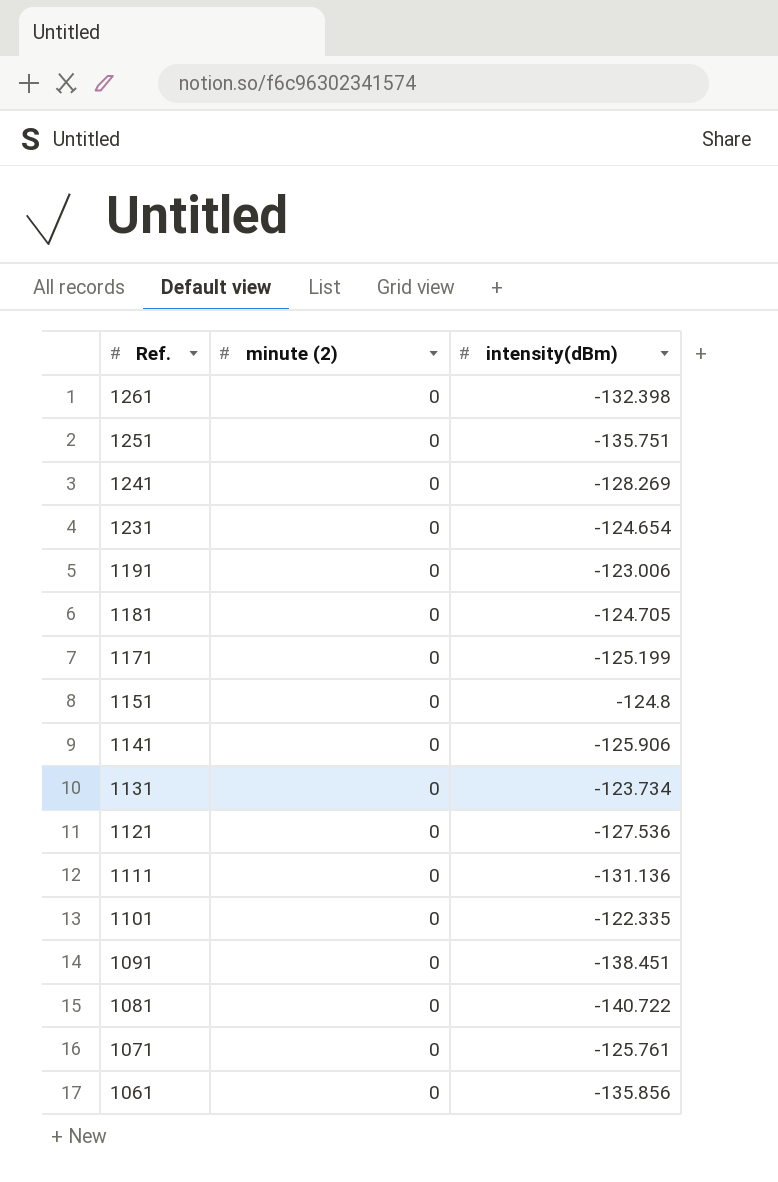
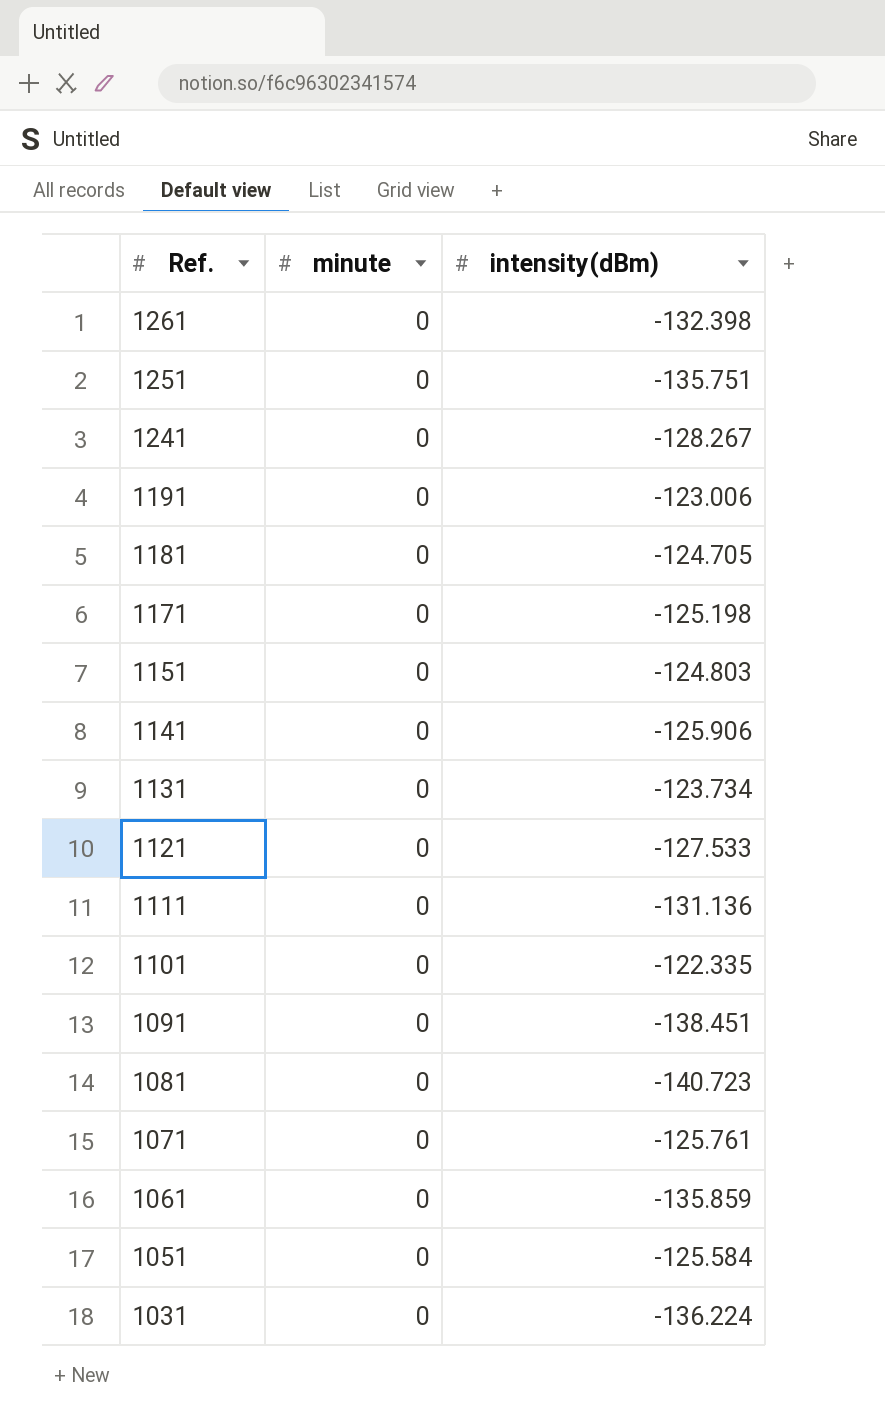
column name: minute (2) -> minute
row 1231: 0 | -124.654 -> none
1241 | intensity(dBm): -128.269 -> -128.267
1171 | intensity(dBm): -125.199 -> -125.198
1151 | intensity(dBm): -124.8 -> -124.803
1121 | intensity(dBm): -127.536 -> -127.533
1081 | intensity(dBm): -140.722 -> -140.723
1061 | intensity(dBm): -135.856 -> -135.859
row 1051: none -> 0 | -125.584
row 1031: none -> 0 | -136.224

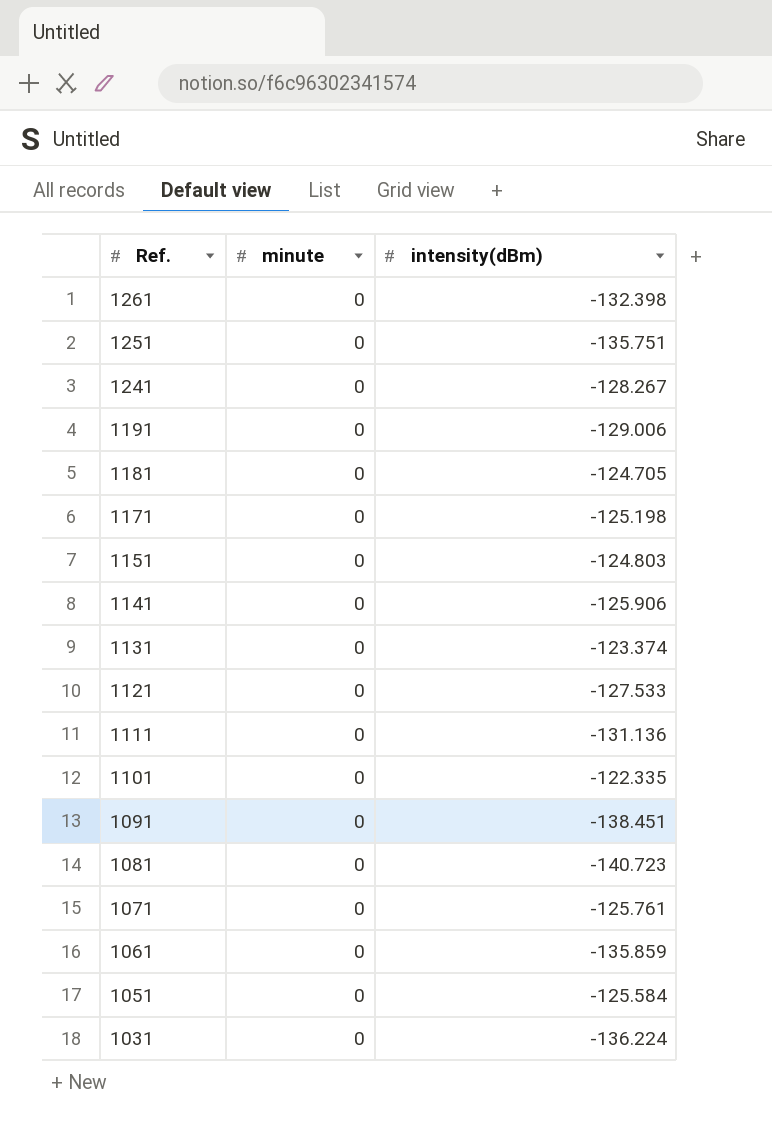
1191 | intensity(dBm): -123.006 -> -129.006
1131 | intensity(dBm): -123.734 -> -123.374

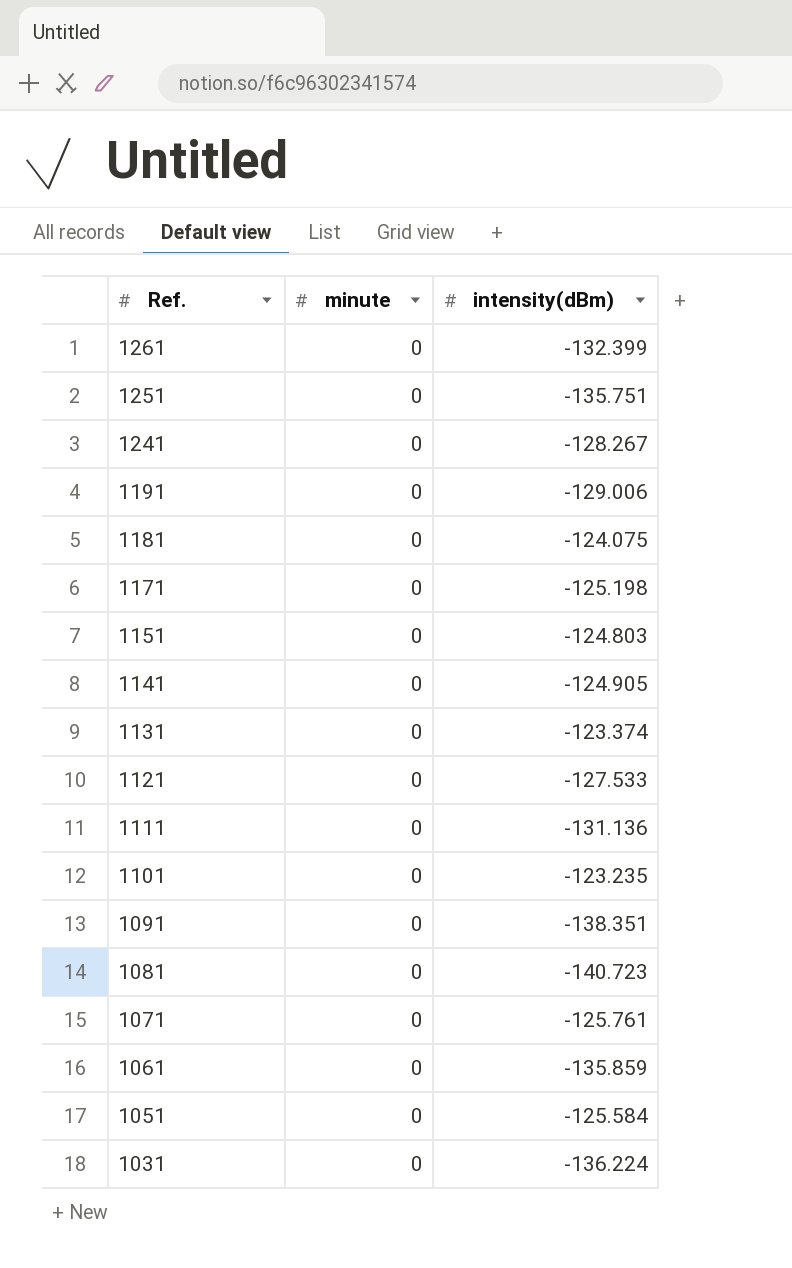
1261 | intensity(dBm): -132.398 -> -132.399
1181 | intensity(dBm): -124.705 -> -124.075
1141 | intensity(dBm): -125.906 -> -124.905
1101 | intensity(dBm): -122.335 -> -123.235
1091 | intensity(dBm): -138.451 -> -138.351

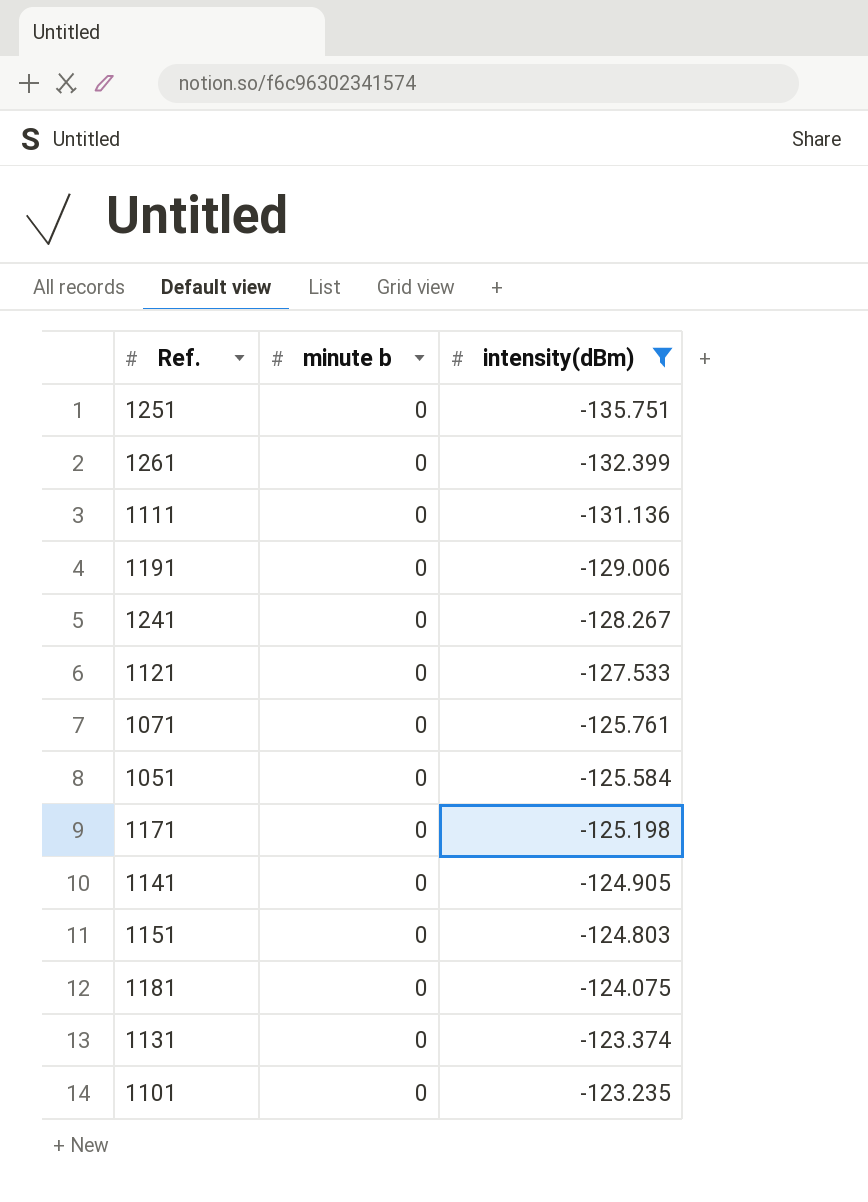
filter: none -> intensity(dBm) >= -135.751
row order: Ref. descending -> intensity(dBm) ascending
column name: minute -> minute b

